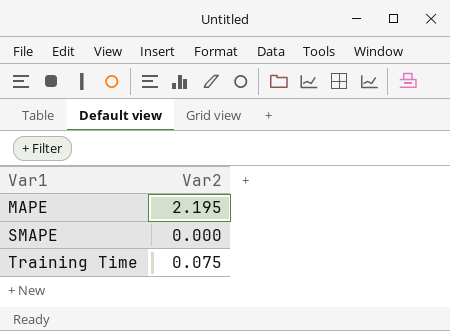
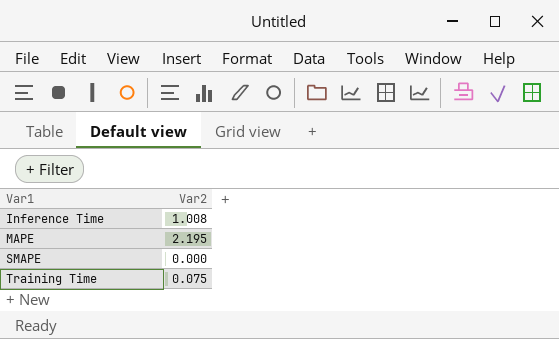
row Inference Time: none -> 1.008

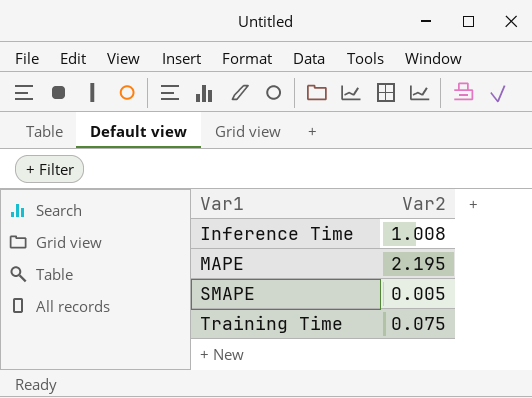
SMAPE | Var2: 0.000 -> 0.005

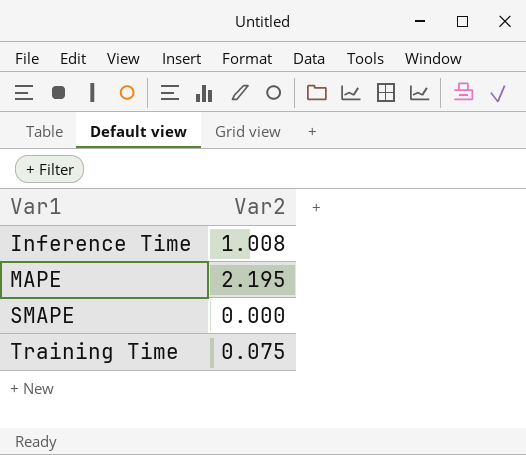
SMAPE | Var2: 0.005 -> 0.000

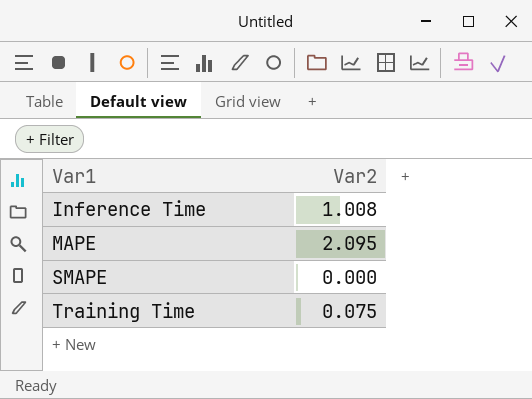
MAPE | Var2: 2.195 -> 2.095

